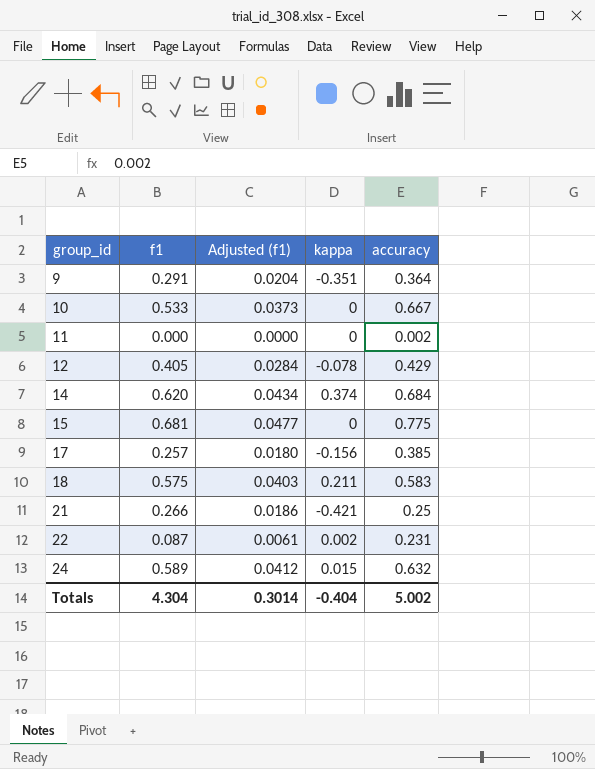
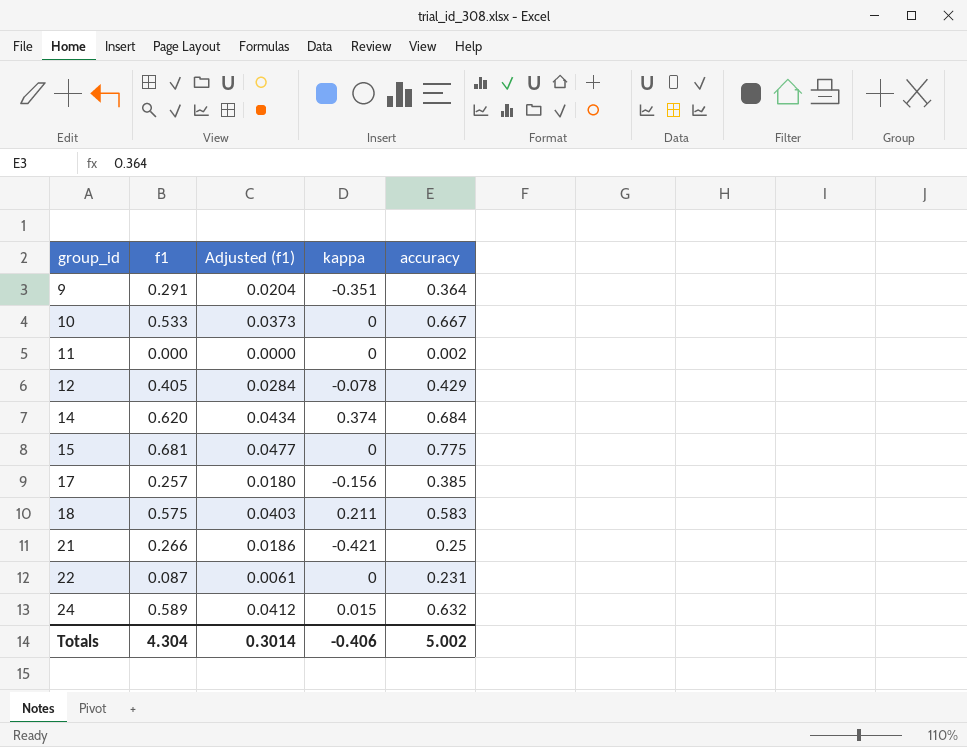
22 | kappa: 0.002 -> 0
Totals | kappa: -0.404 -> -0.406

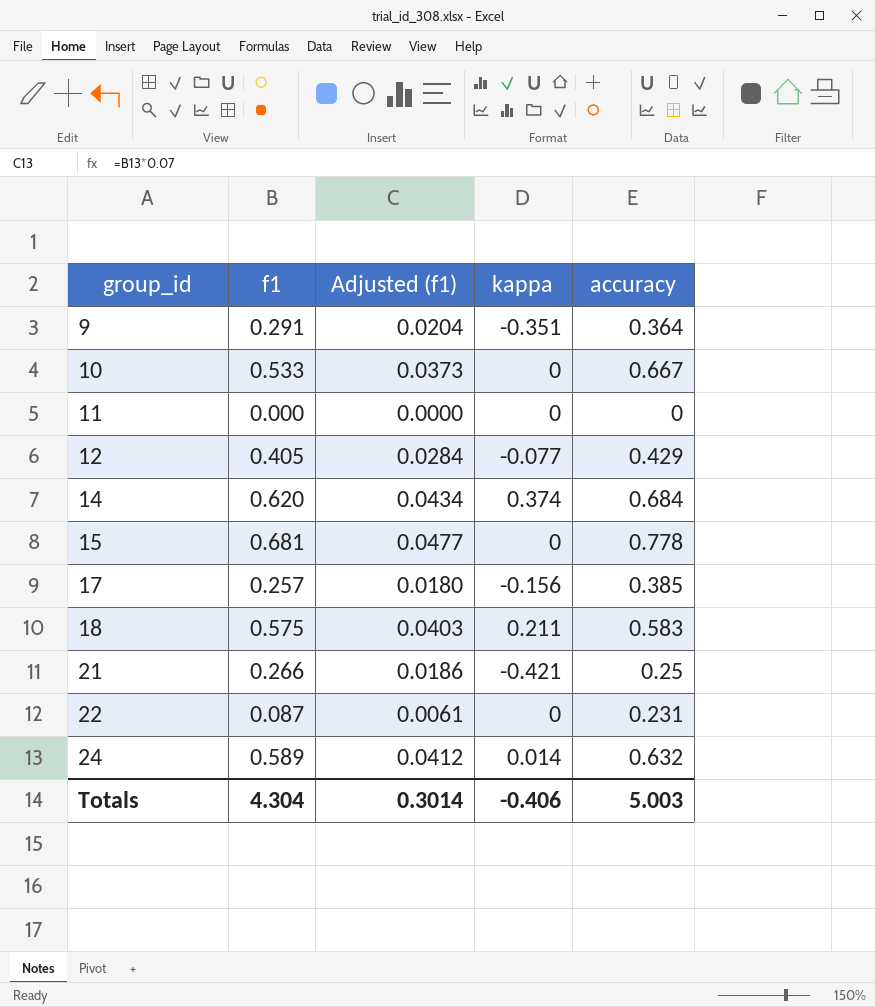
11 | accuracy: 0.002 -> 0
12 | kappa: -0.078 -> -0.077
15 | accuracy: 0.775 -> 0.778
24 | kappa: 0.015 -> 0.014
Totals | accuracy: 5.002 -> 5.003

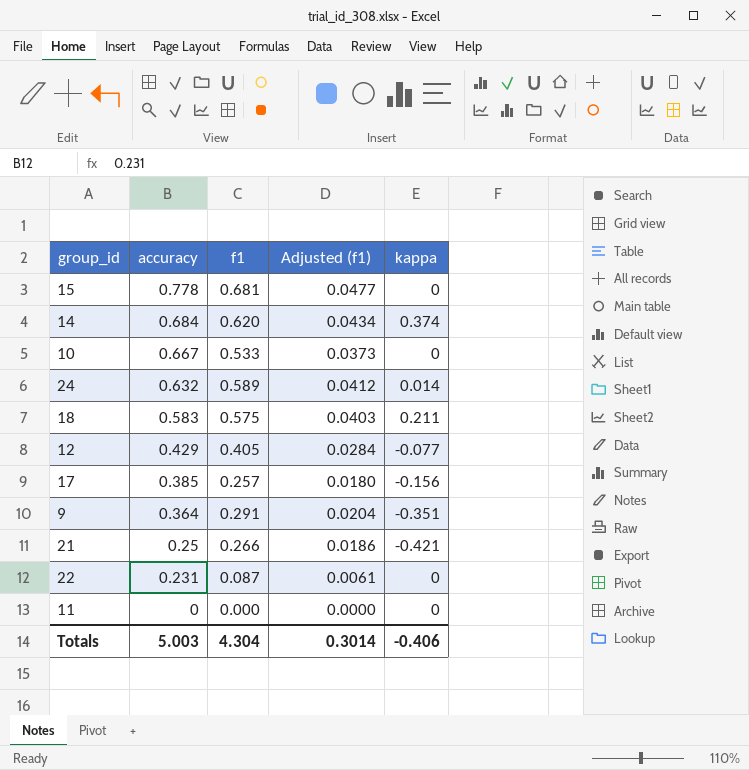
row order: group_id ascending -> accuracy descending
column accuracy | position: 5 -> 2

